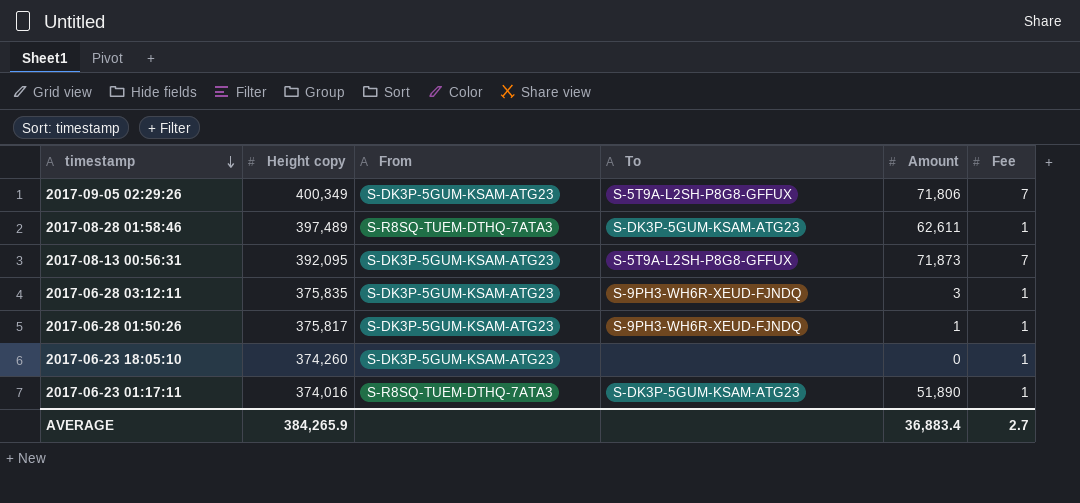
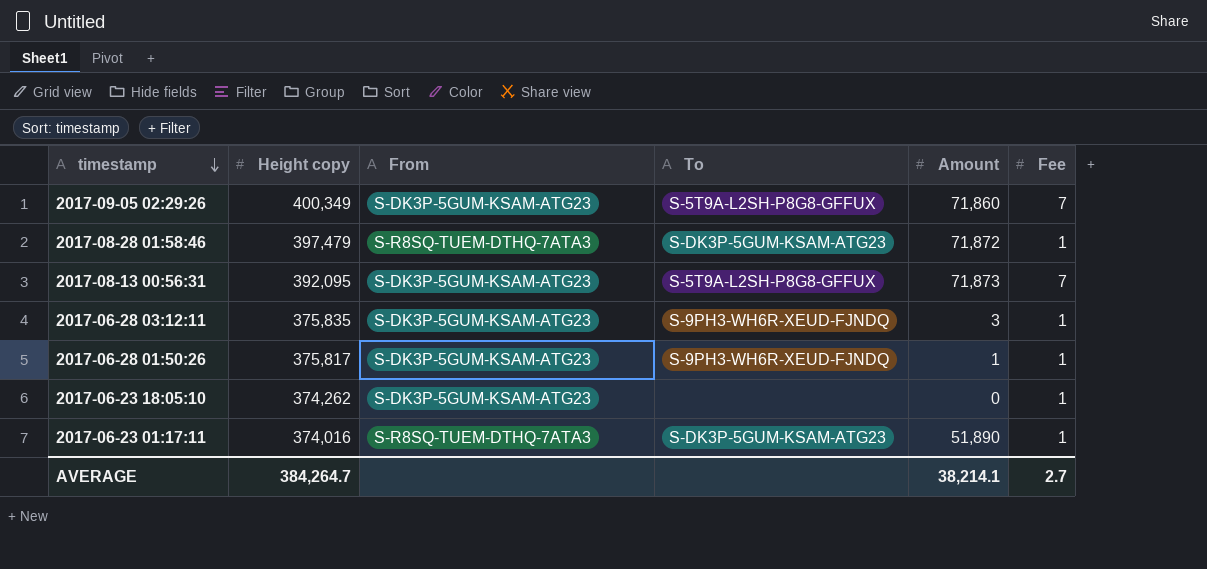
2017-09-05 02:29:26 | Amount: 71,806 -> 71,860
2017-08-28 01:58:46 | Height copy: 397,489 -> 397,479
2017-08-28 01:58:46 | Amount: 62,611 -> 71,872
2017-06-23 18:05:10 | Height copy: 374,260 -> 374,262
AVERAGE | Height copy: 384,265.9 -> 384,264.7
AVERAGE | Amount: 36,883.4 -> 38,214.1

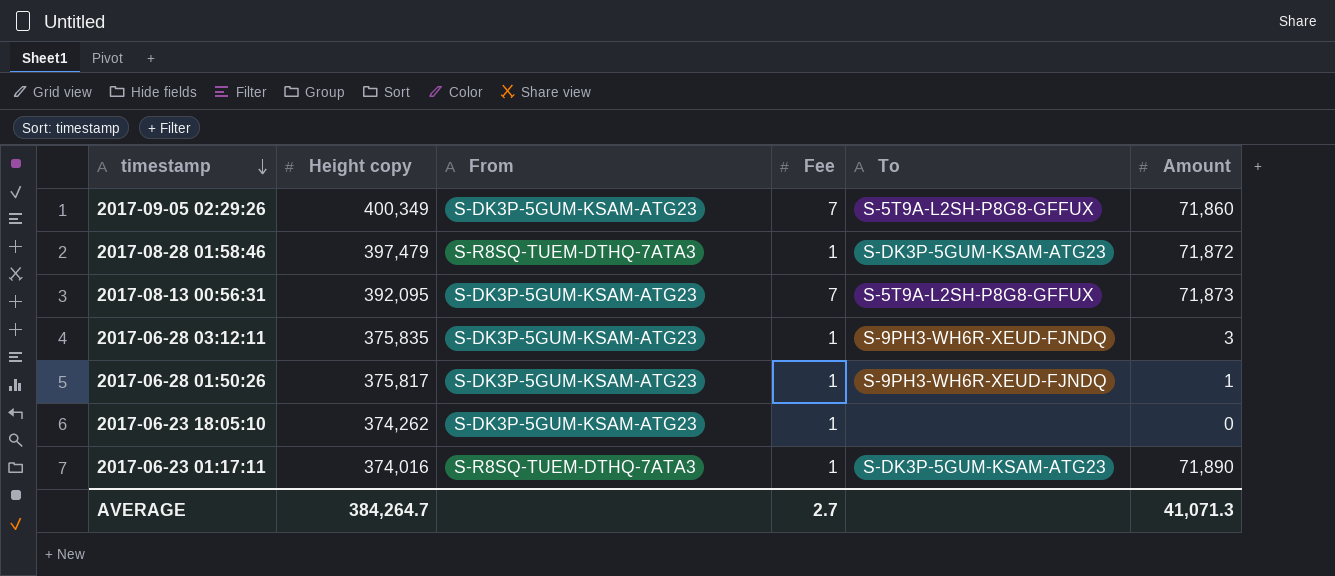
column Fee | position: 6 -> 4
2017-06-23 01:17:11 | Amount: 51,890 -> 71,890
AVERAGE | Amount: 38,214.1 -> 41,071.3

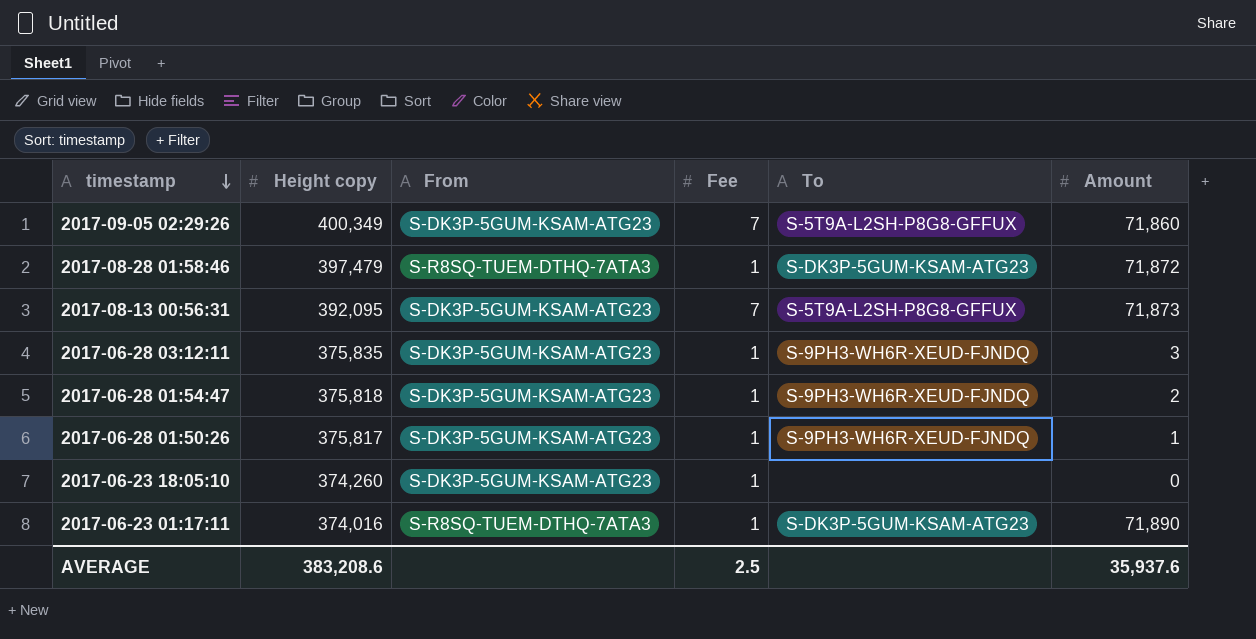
row 2017-06-28 01:54:47: none -> 375,818 | S-DK3P-5GUM-KSAM-ATG23 | 1 | S-9PH3-WH6R-XEUD-FJNDQ | 2
2017-06-23 18:05:10 | Height copy: 374,262 -> 374,260
AVERAGE | Height copy: 384,264.7 -> 383,208.6
AVERAGE | Fee: 2.7 -> 2.5
AVERAGE | Amount: 41,071.3 -> 35,937.6

